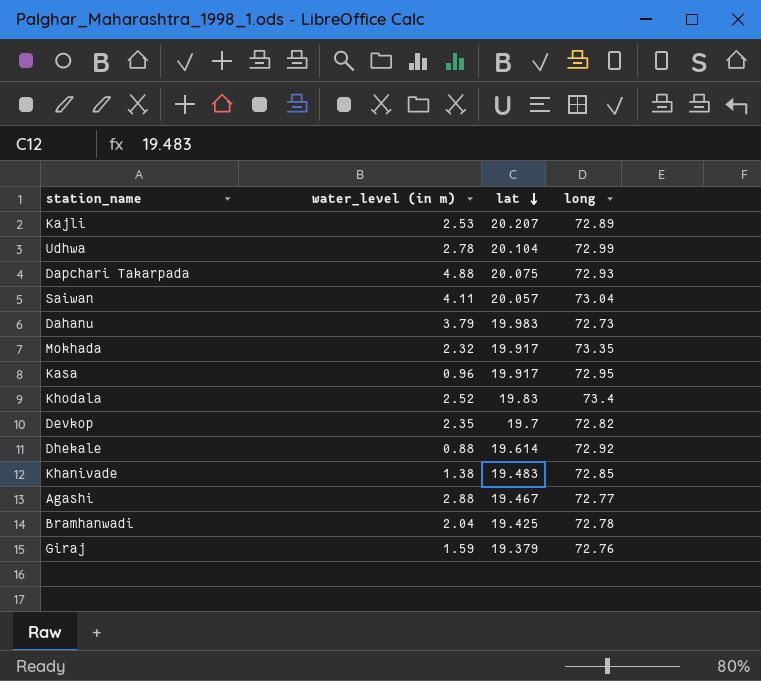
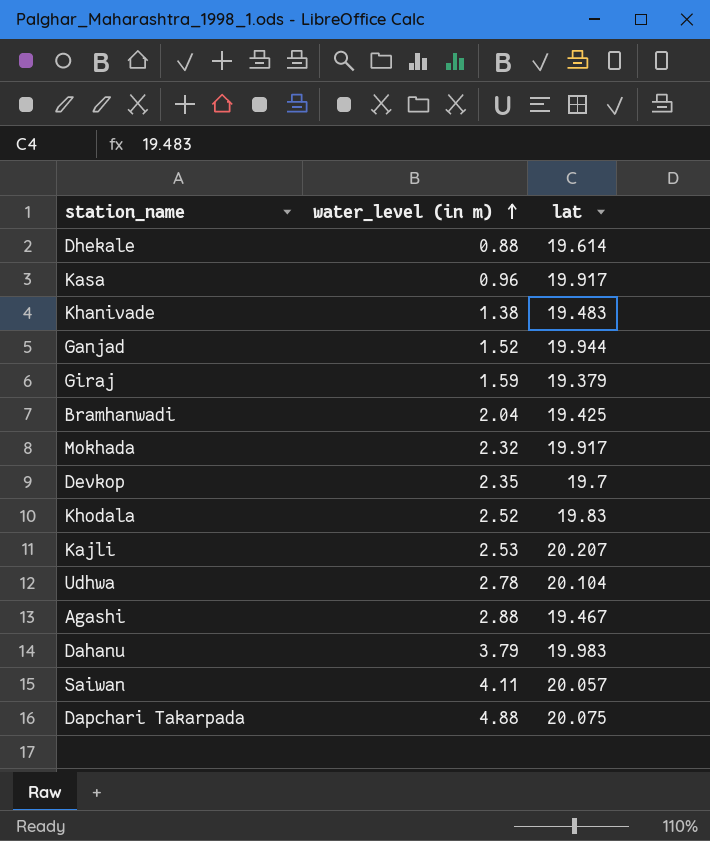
row order: lat descending -> water_level (in m) ascending
column long | position: 4 -> none
row Ganjad: none -> 1.52 | 19.944

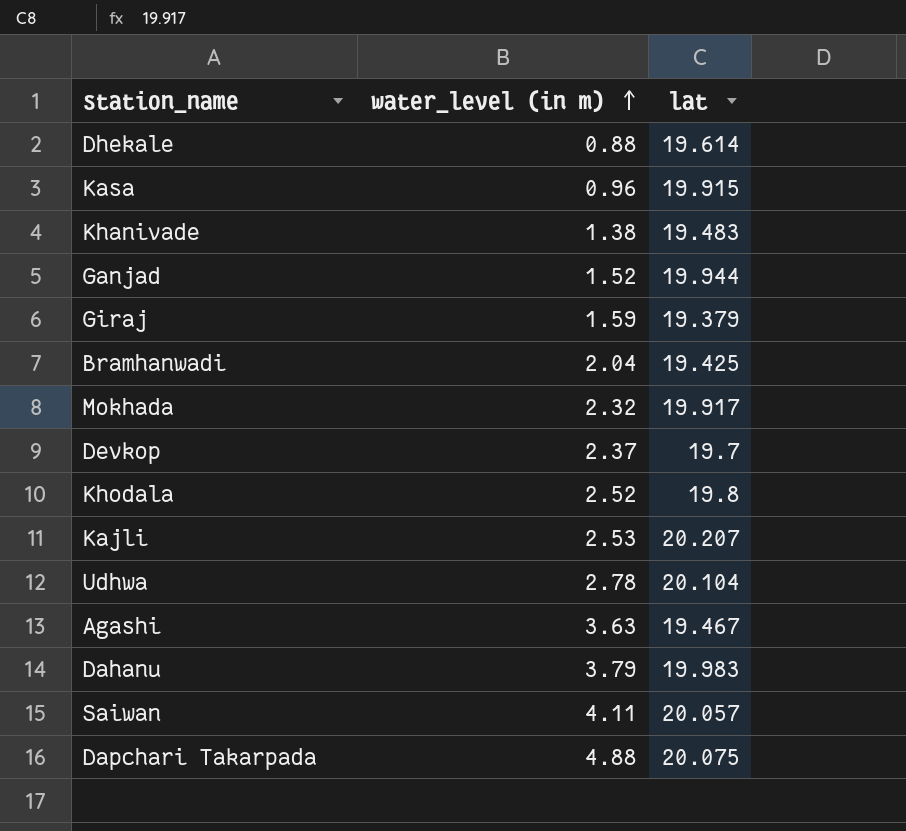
Kasa | lat: 19.917 -> 19.915
Devkop | water_level (in m): 2.35 -> 2.37
Khodala | lat: 19.83 -> 19.8
Agashi | water_level (in m): 2.88 -> 3.63

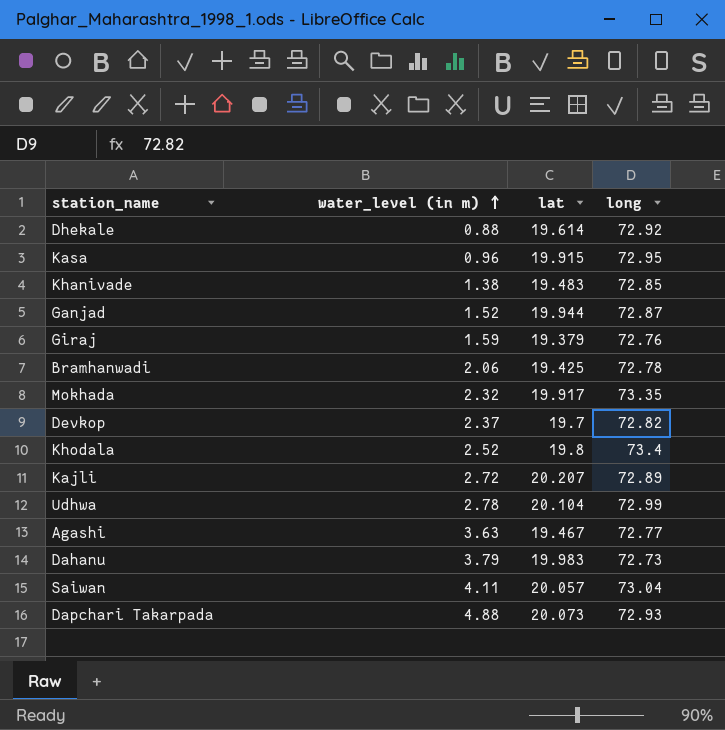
column long | position: none -> 4
Bramhanwadi | water_level (in m): 2.04 -> 2.06
Kajli | water_level (in m): 2.53 -> 2.72
Dapchari Takarpada | lat: 20.075 -> 20.073

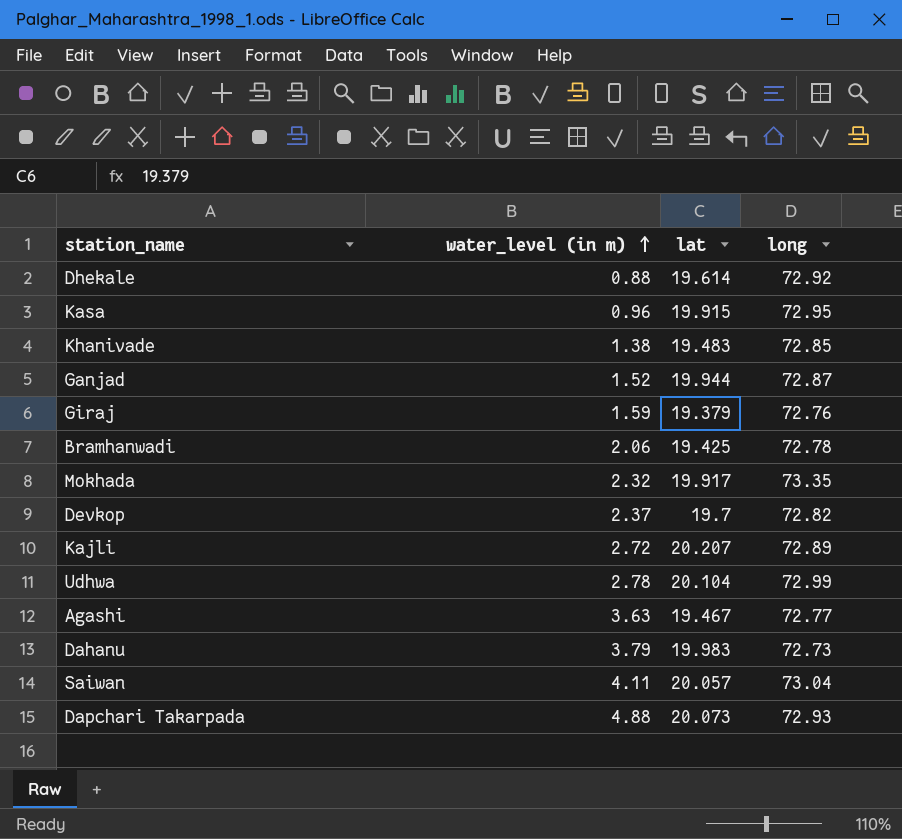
row Khodala: 2.52 | 19.8 | 73.4 -> none

